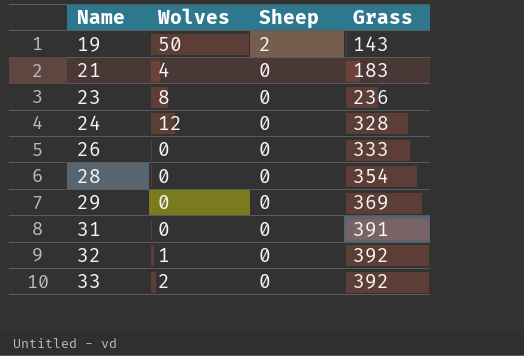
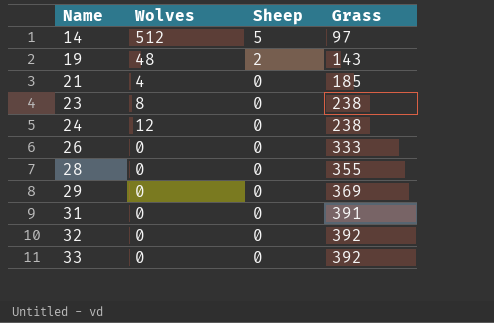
row 14: none -> 512 | 5 | 97
19 | Wolves: 50 -> 48
21 | Grass: 183 -> 185
23 | Grass: 236 -> 238
24 | Grass: 328 -> 238
28 | Grass: 354 -> 355
32 | Wolves: 1 -> 0
33 | Wolves: 2 -> 0

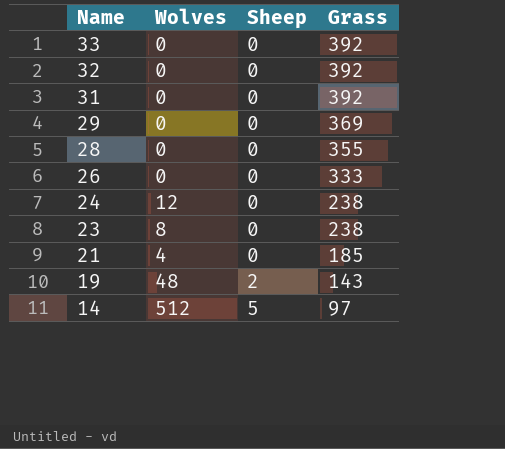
row order: Name ascending -> Name descending
31 | Grass: 391 -> 392

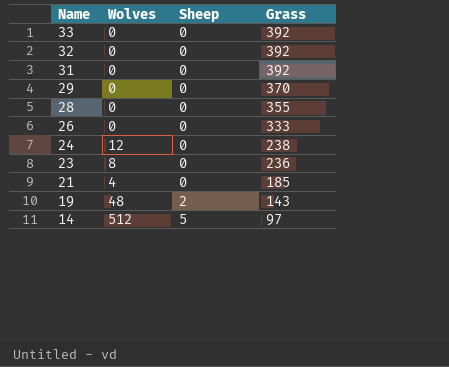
29 | Grass: 369 -> 370
23 | Grass: 238 -> 236

